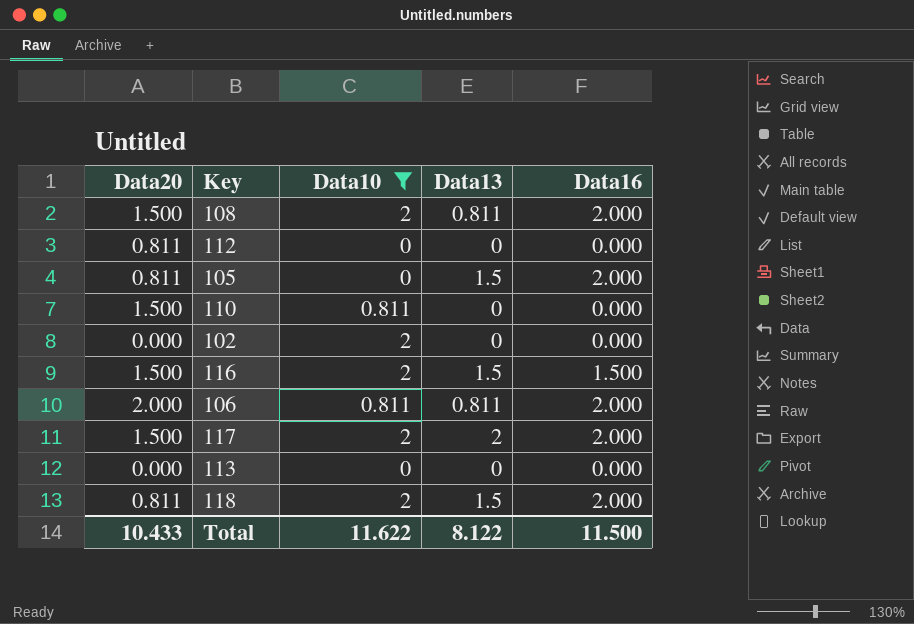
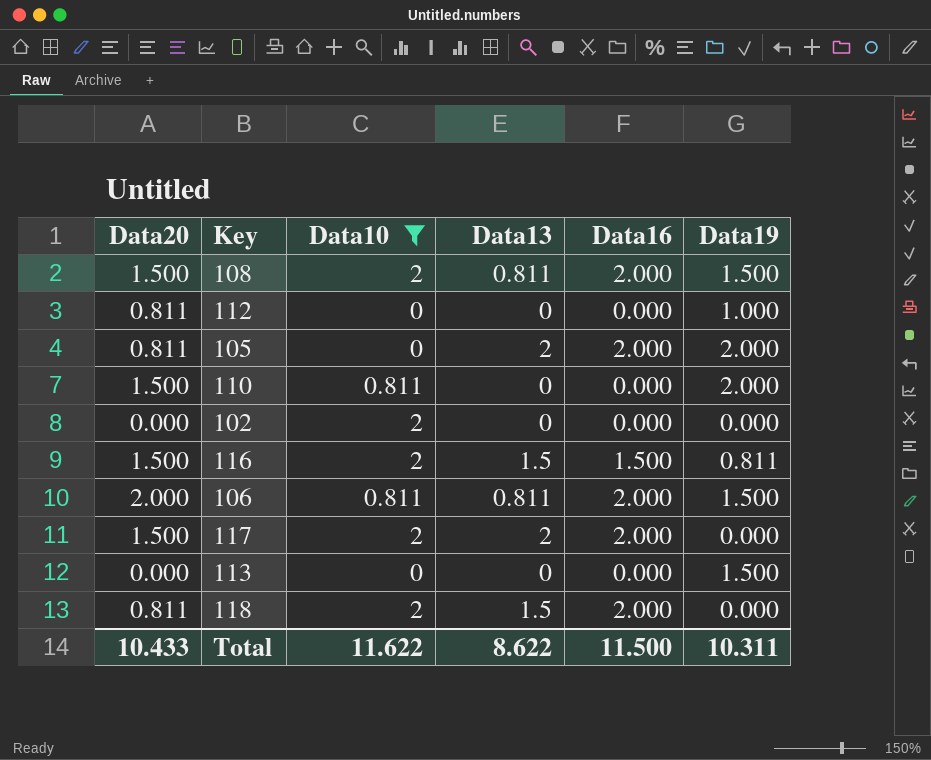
column Data19 | position: none -> 6
105 | Data13: 1.5 -> 2
Total | Data13: 8.122 -> 8.622

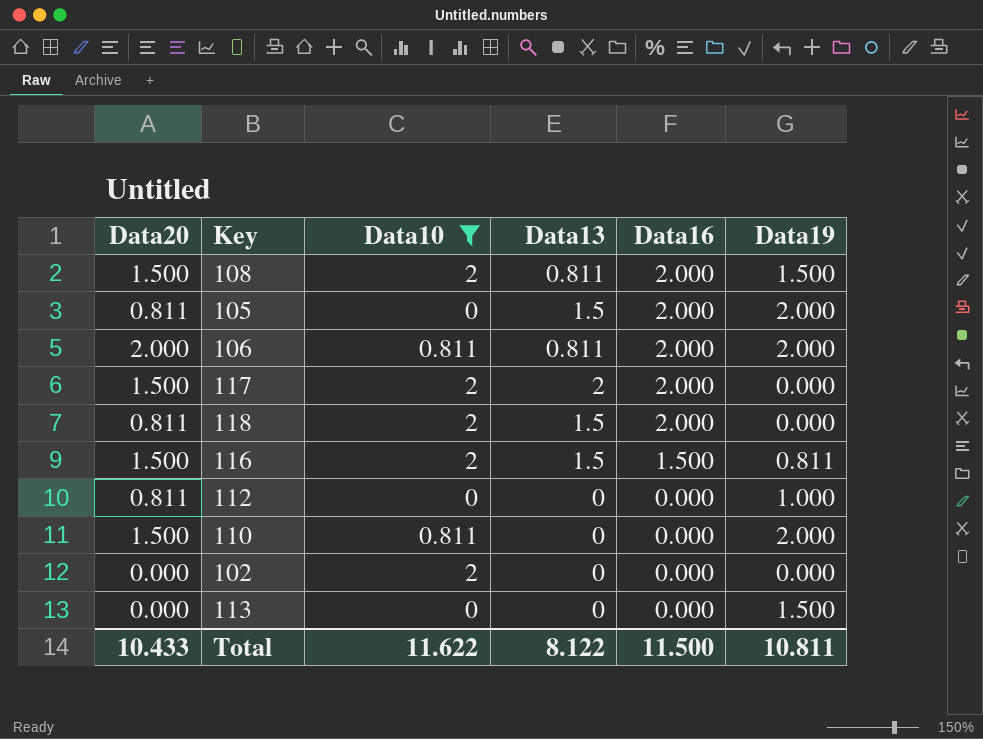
row order: none -> Data16 descending
105 | Data13: 2 -> 1.5
106 | Data19: 1.500 -> 2.000
Total | Data13: 8.622 -> 8.122
Total | Data19: 10.311 -> 10.811

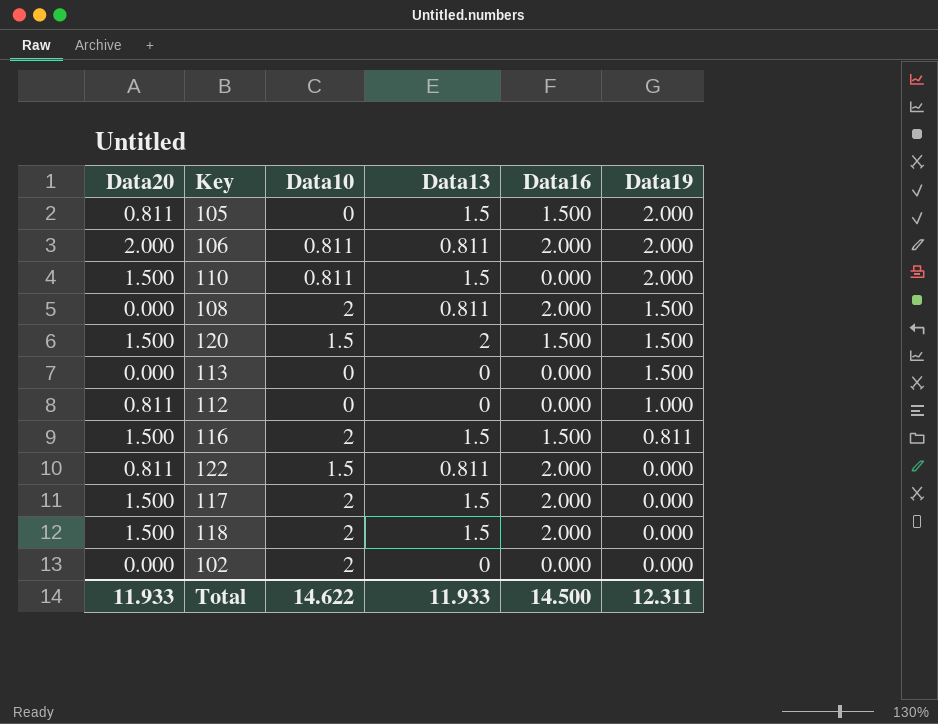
filter: Data10 != 1.5 -> none
row order: Data16 descending -> Data19 descending
105 | Data16: 2.000 -> 1.500
110 | Data13: 0 -> 1.5
108 | Data20: 1.500 -> 0.000
117 | Data13: 2 -> 1.5
118 | Data20: 0.811 -> 1.500
Total | Data20: 10.433 -> 11.933
Total | Data10: 11.622 -> 14.622
Total | Data13: 8.122 -> 11.933
Total | Data16: 11.500 -> 14.500
Total | Data19: 10.811 -> 12.311

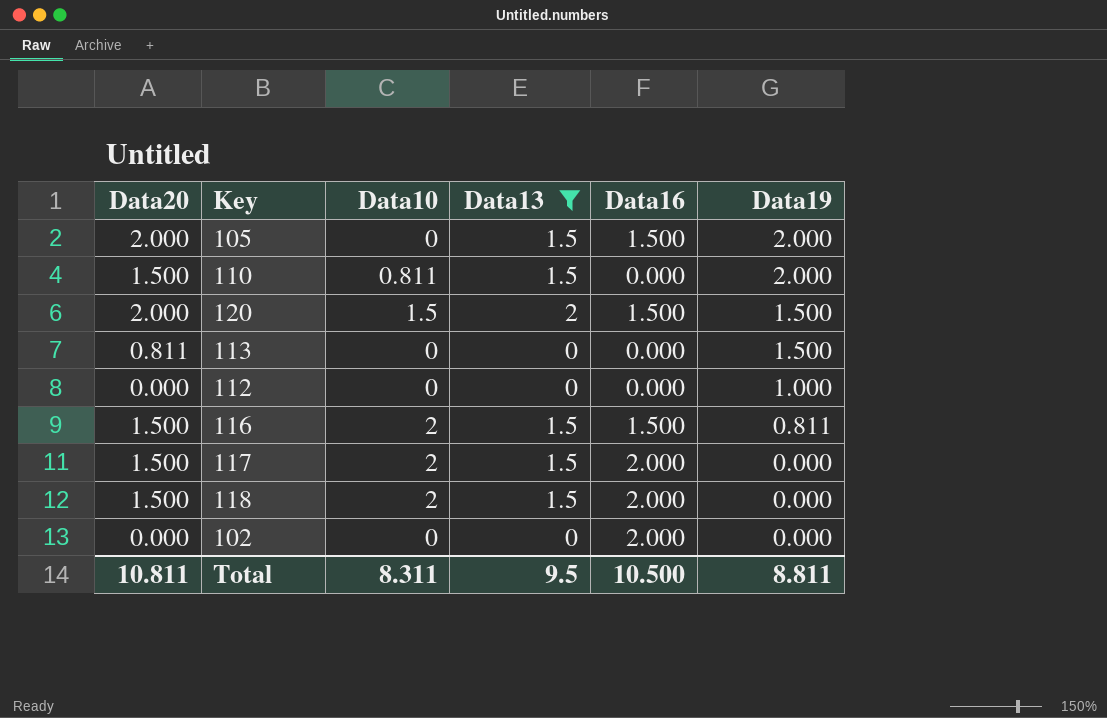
filter: none -> Data13 != 0.811
105 | Data20: 0.811 -> 2.000
120 | Data20: 1.500 -> 2.000
113 | Data20: 0.000 -> 0.811
112 | Data20: 0.811 -> 0.000
102 | Data10: 2 -> 0
102 | Data16: 0.000 -> 2.000
Total | Data20: 11.933 -> 10.811
Total | Data10: 14.622 -> 8.311
Total | Data13: 11.933 -> 9.5
Total | Data16: 14.500 -> 10.500
Total | Data19: 12.311 -> 8.811

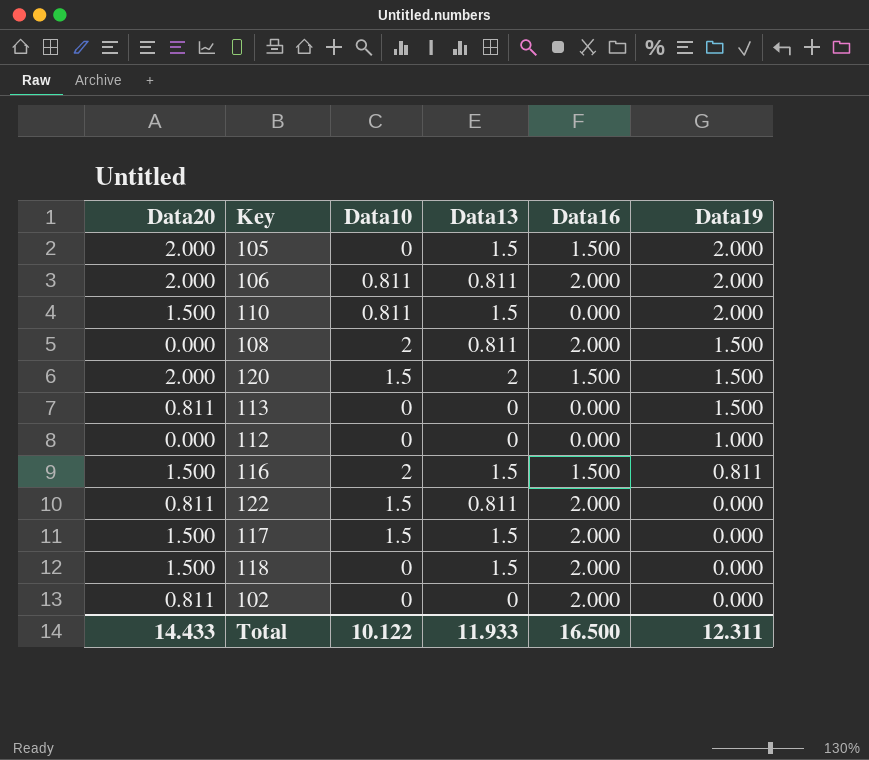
filter: Data13 != 0.811 -> none
117 | Data10: 2 -> 1.5
118 | Data10: 2 -> 0
102 | Data20: 0.000 -> 0.811
Total | Data20: 10.811 -> 14.433
Total | Data10: 8.311 -> 10.122
Total | Data13: 9.5 -> 11.933
Total | Data16: 10.500 -> 16.500
Total | Data19: 8.811 -> 12.311

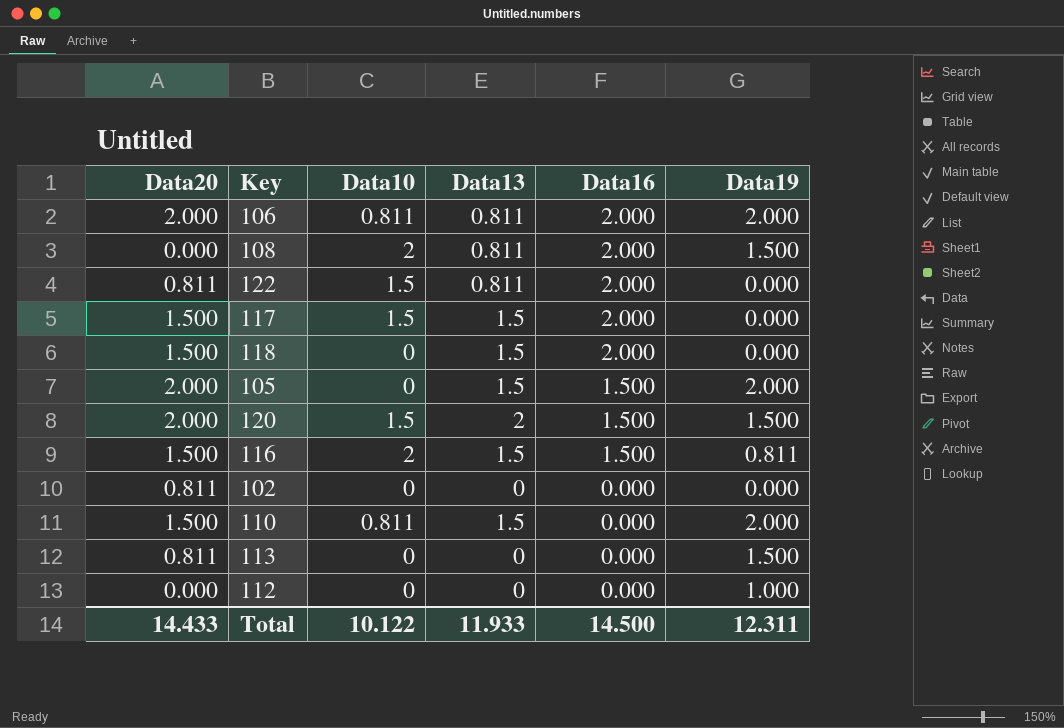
row order: Data19 descending -> Data16 descending
102 | Data16: 2.000 -> 0.000
Total | Data16: 16.500 -> 14.500

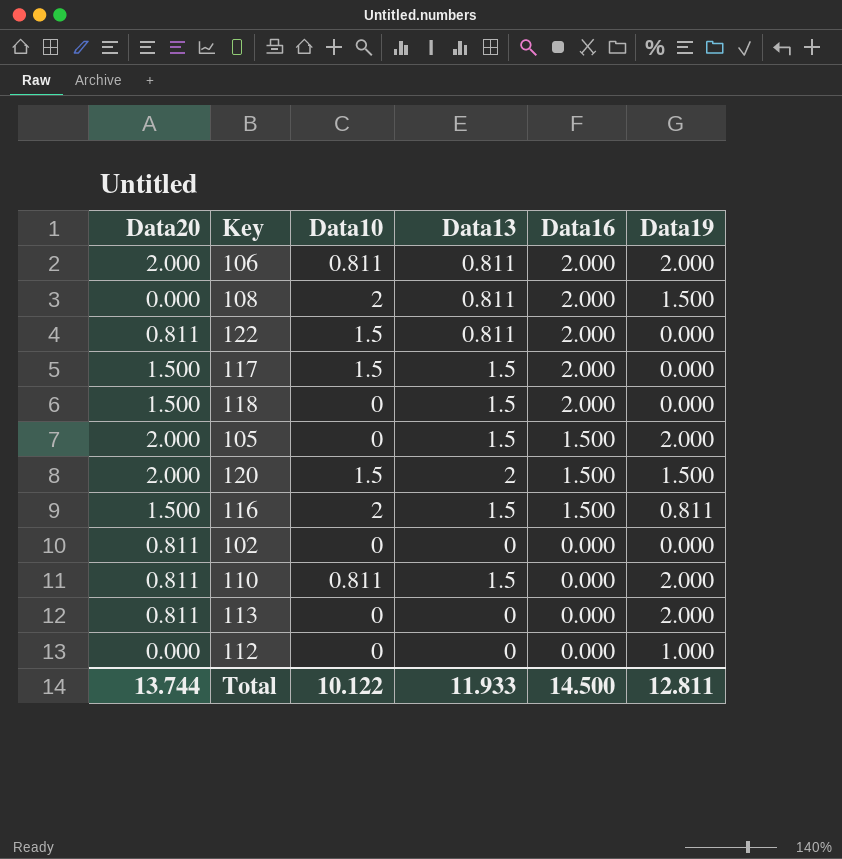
110 | Data20: 1.500 -> 0.811
113 | Data19: 1.500 -> 2.000
Total | Data20: 14.433 -> 13.744
Total | Data19: 12.311 -> 12.811

